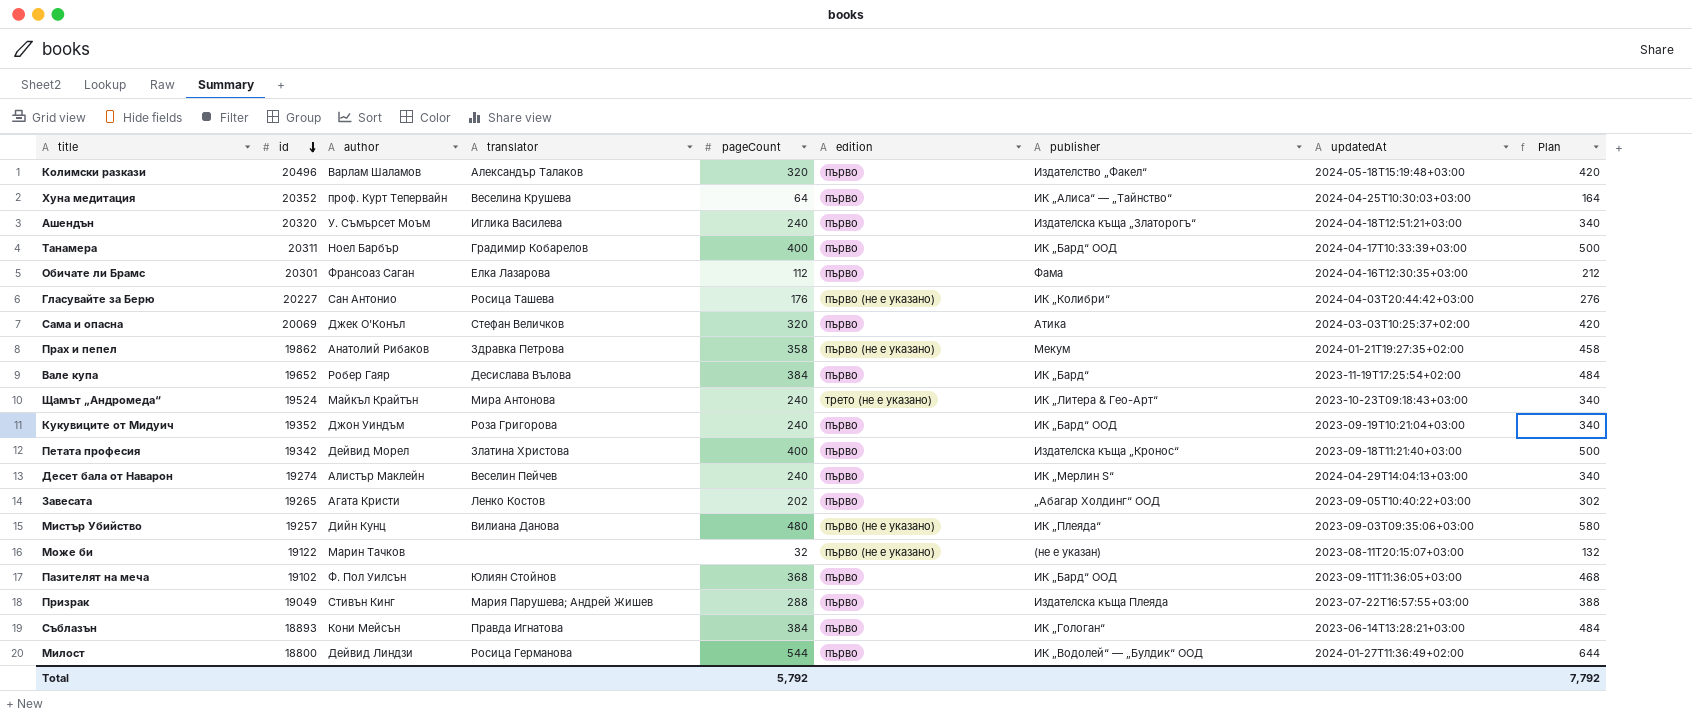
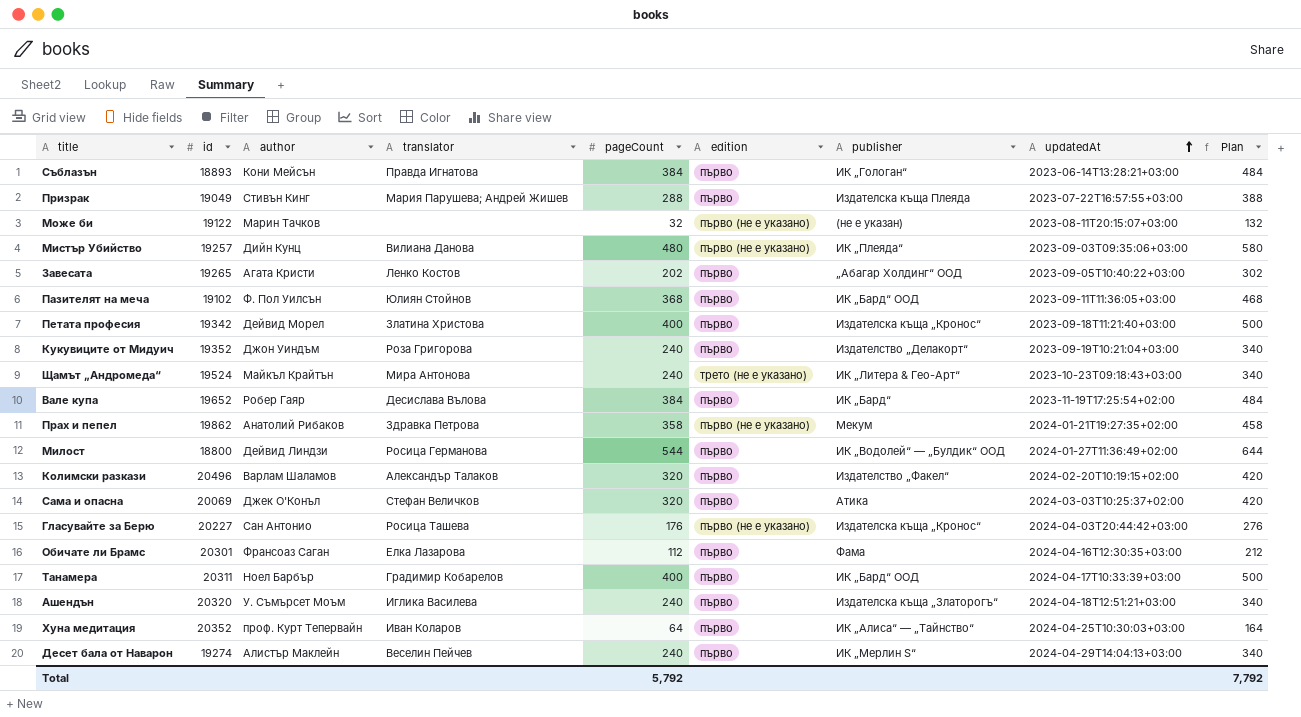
row order: id descending -> updatedAt ascending
Кукувиците от Мидуич | publisher: ИК „Бард“ ООД -> Издателство „Делакорт“
Колимски разкази | updatedAt: 2024-05-18T15:19:48+03:00 -> 2024-02-20T10:19:15+02:00
Гласувайте за Берю | publisher: ИК „Колибри“ -> Издателска къща „Кронос“
Хуна медитация | translator: Веселина Крушева -> Иван Коларов

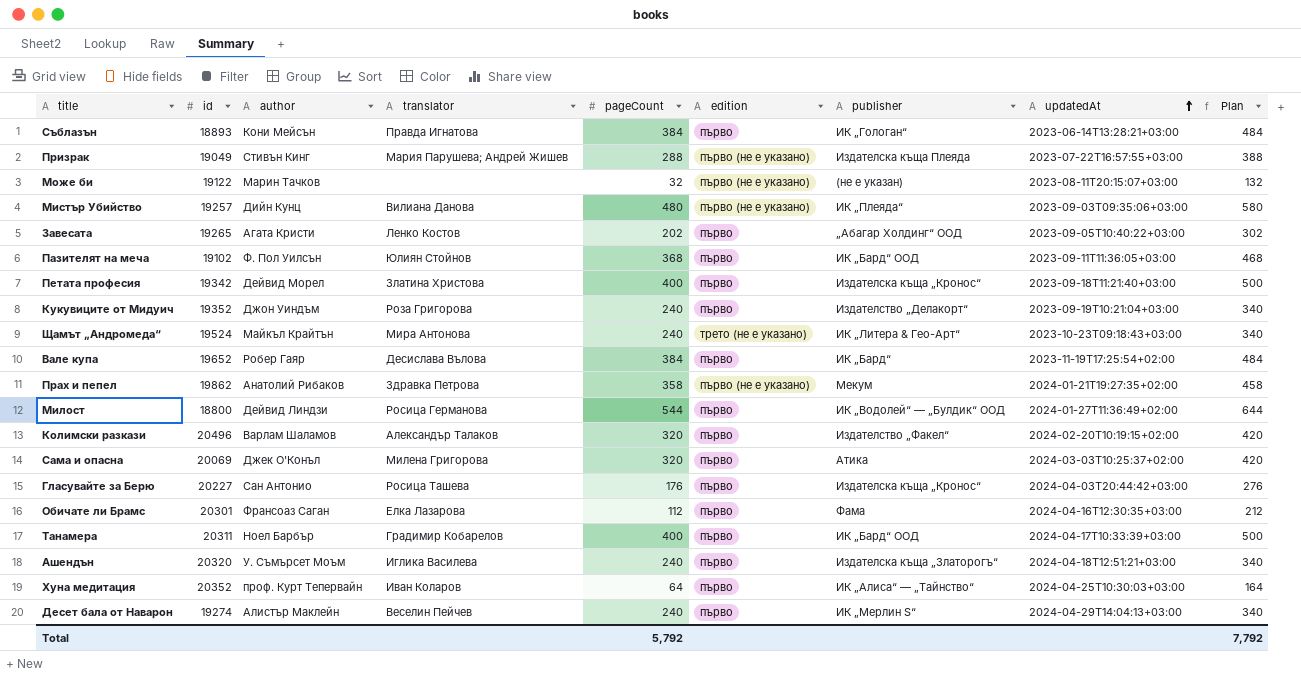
Призрак | edition: първо -> първо (не е указано)
Сама и опасна | translator: Стефан Величков -> Милена Григорова
Гласувайте за Берю | edition: първо (не е указано) -> първо

